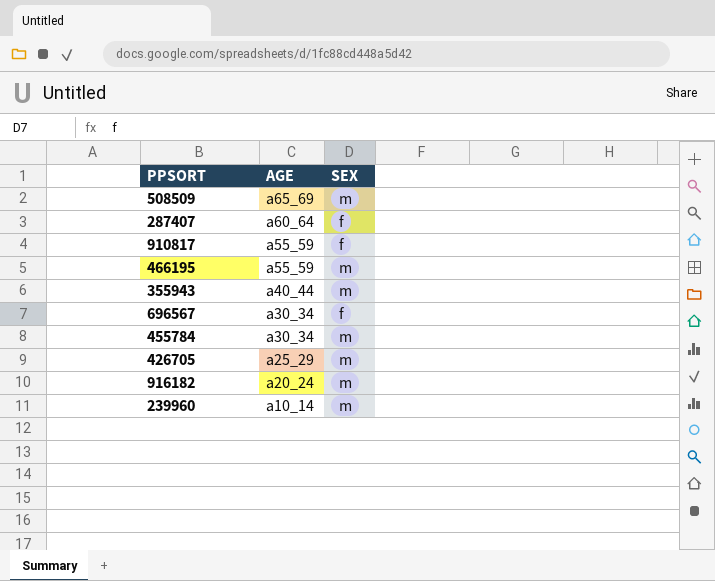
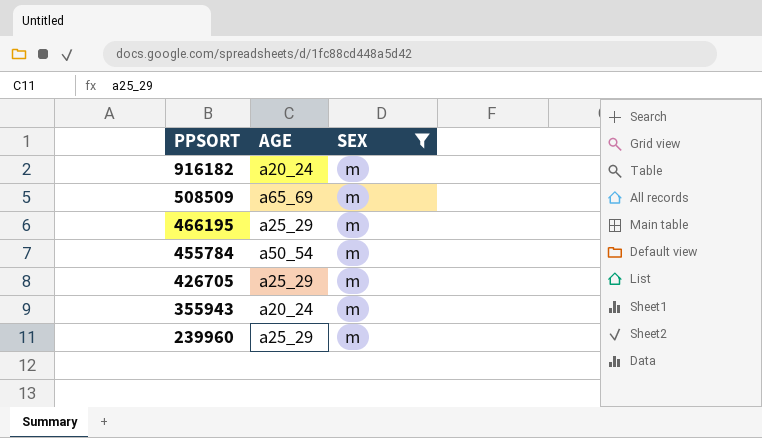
filter: none -> SEX = m
row order: AGE descending -> PPSORT descending
466195 | AGE: a55_59 -> a25_29
455784 | AGE: a30_34 -> a50_54
355943 | AGE: a40_44 -> a20_24
239960 | AGE: a10_14 -> a25_29

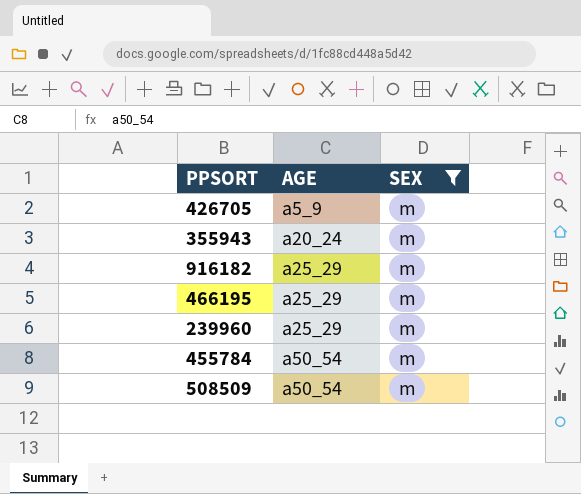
row order: PPSORT descending -> AGE ascending
426705 | AGE: a25_29 -> a5_9
916182 | AGE: a20_24 -> a25_29
508509 | AGE: a65_69 -> a50_54

